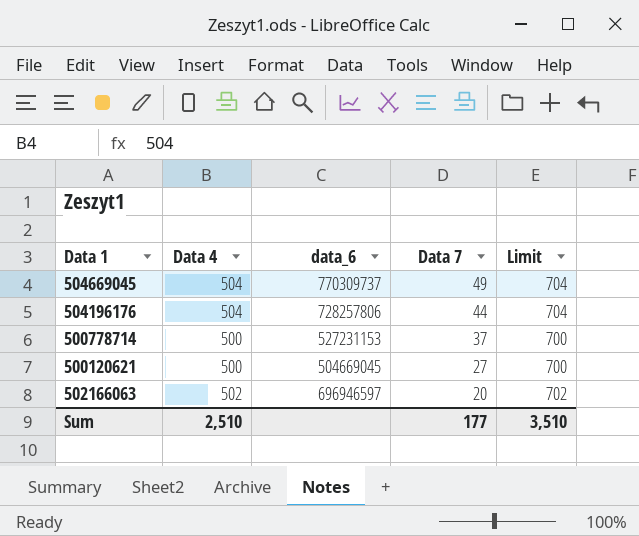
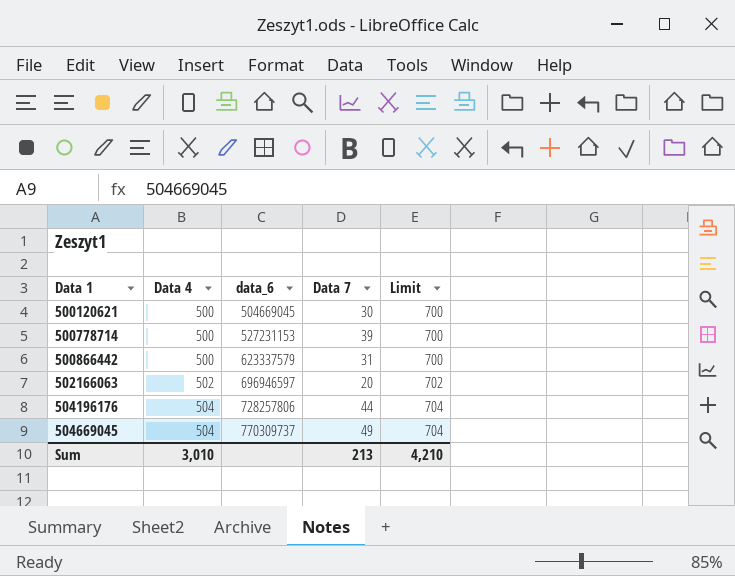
row order: Data 7 descending -> Data 1 ascending
500120621 | Data 7: 27 -> 30
500778714 | Data 7: 37 -> 39
row 500866442: none -> 500 | 623337579 | 31 | 700
Sum | Data 4: 2,510 -> 3,010
Sum | Data 7: 177 -> 213
Sum | Limit: 3,510 -> 4,210

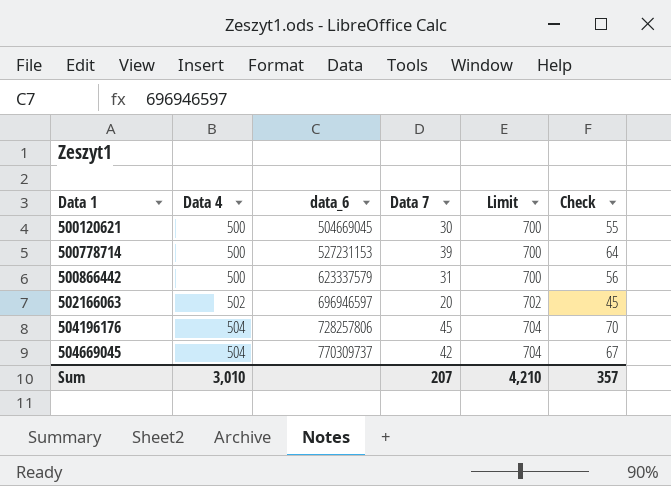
column Check | formula: none -> [Data 7] + 25
504196176 | Data 7: 44 -> 45
504669045 | Data 7: 49 -> 42
Sum | Data 7: 213 -> 207

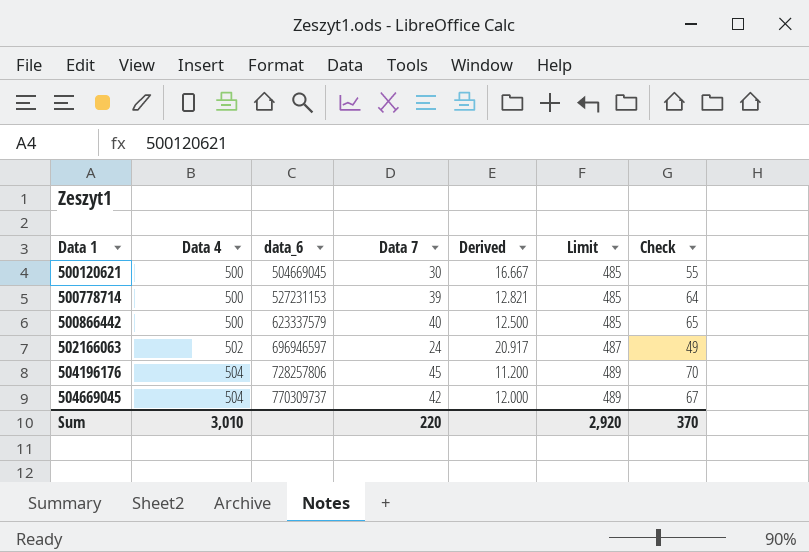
column Derived | formula: none -> [Data 4] / [Data 7]
column Limit | formula: [Data 4] + 200 -> [Data 4] - 15
500866442 | Data 7: 31 -> 40
500866442 | Check: 56 -> 65
502166063 | Data 7: 20 -> 24
502166063 | Check: 45 -> 49
Sum | Data 7: 207 -> 220
Sum | Limit: 4,210 -> 2,920
Sum | Check: 357 -> 370

